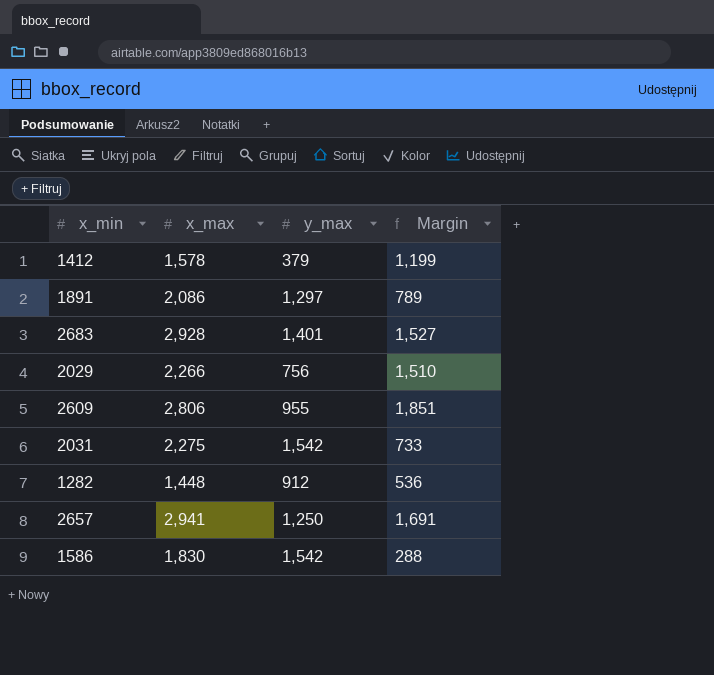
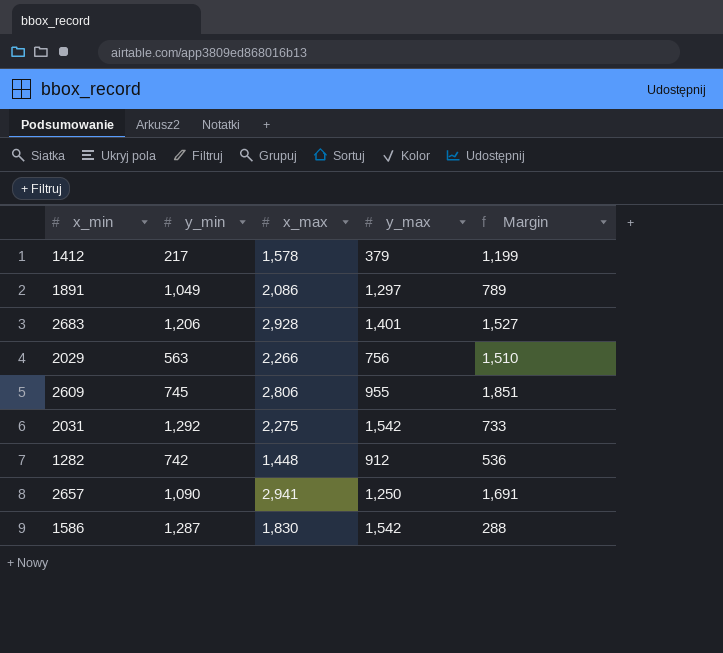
column y_min | position: none -> 2

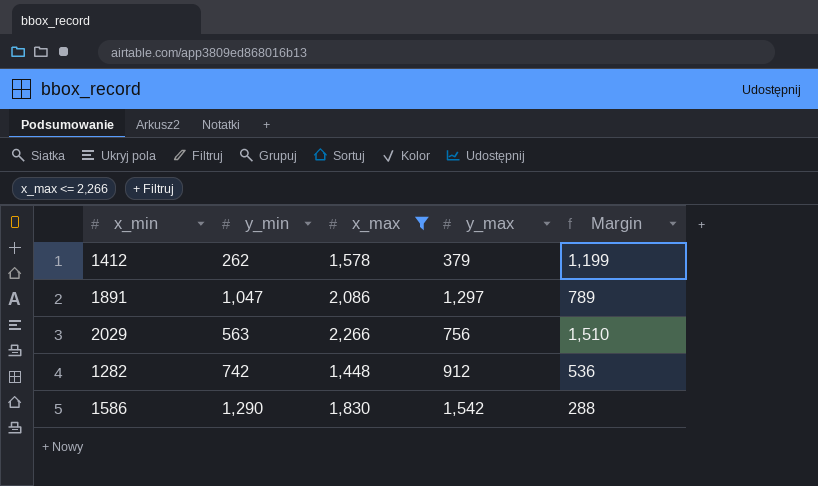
filter: none -> x_max <= 2,266
1412 | y_min: 217 -> 262
1891 | y_min: 1,049 -> 1,047
1586 | y_min: 1,287 -> 1,290

